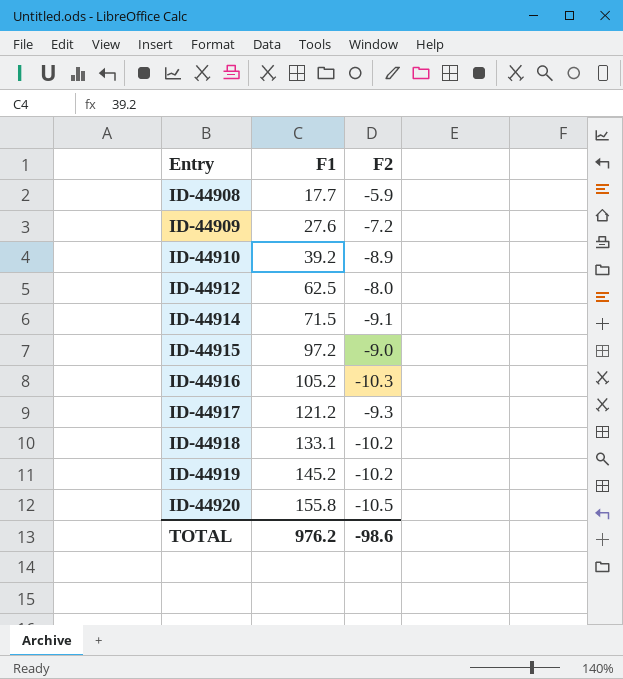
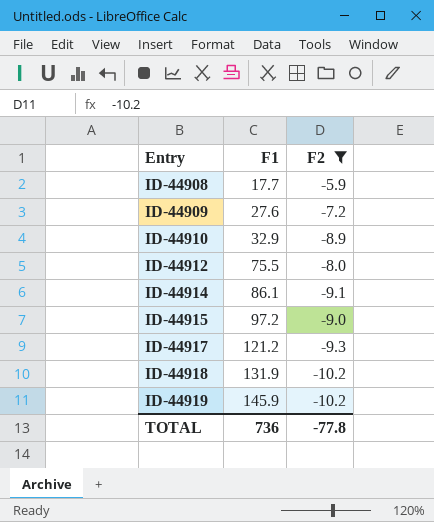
filter: none -> F2 >= -10.2
ID-44910 | F1: 39.2 -> 32.9
ID-44912 | F1: 62.5 -> 75.5
ID-44914 | F1: 71.5 -> 86.1
ID-44918 | F1: 133.1 -> 131.9
ID-44919 | F1: 145.2 -> 145.9
TOTAL | F1: 976.2 -> 736
TOTAL | F2: -98.6 -> -77.8

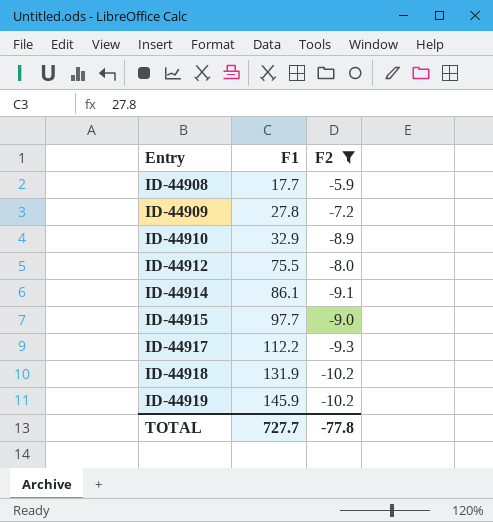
ID-44909 | F1: 27.6 -> 27.8
ID-44915 | F1: 97.2 -> 97.7
ID-44917 | F1: 121.2 -> 112.2
TOTAL | F1: 736 -> 727.7

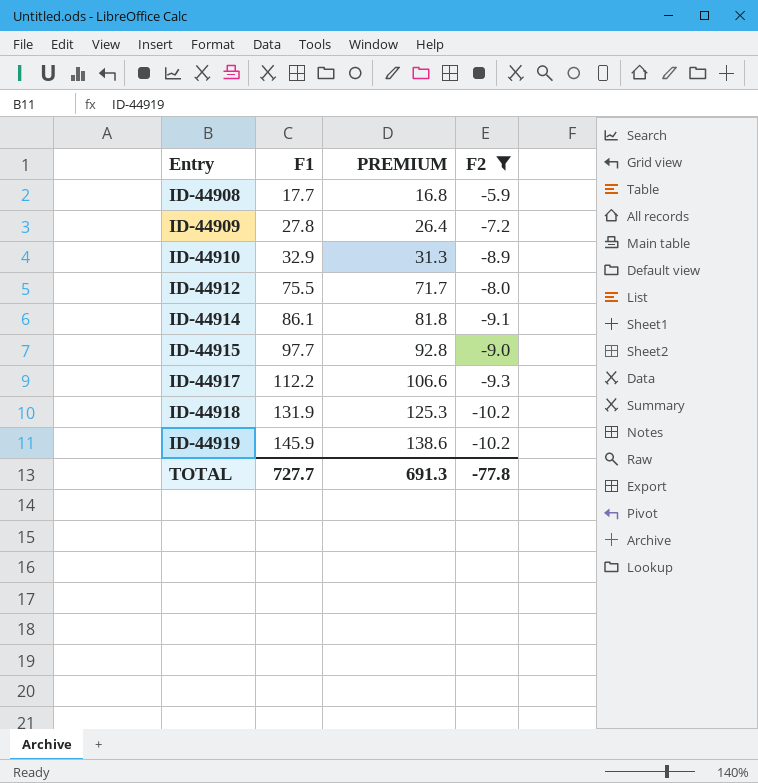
column PREMIUM | formula: none -> [F1] * 0.95

